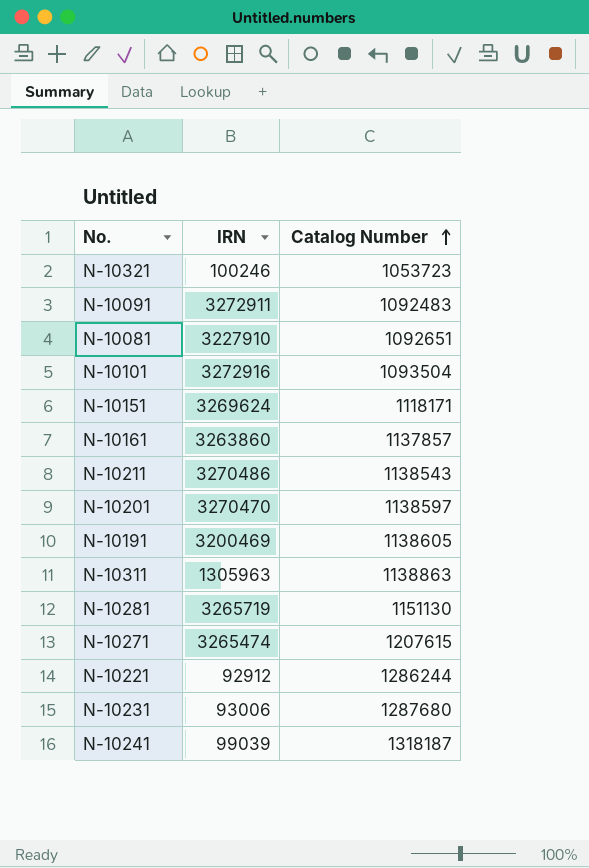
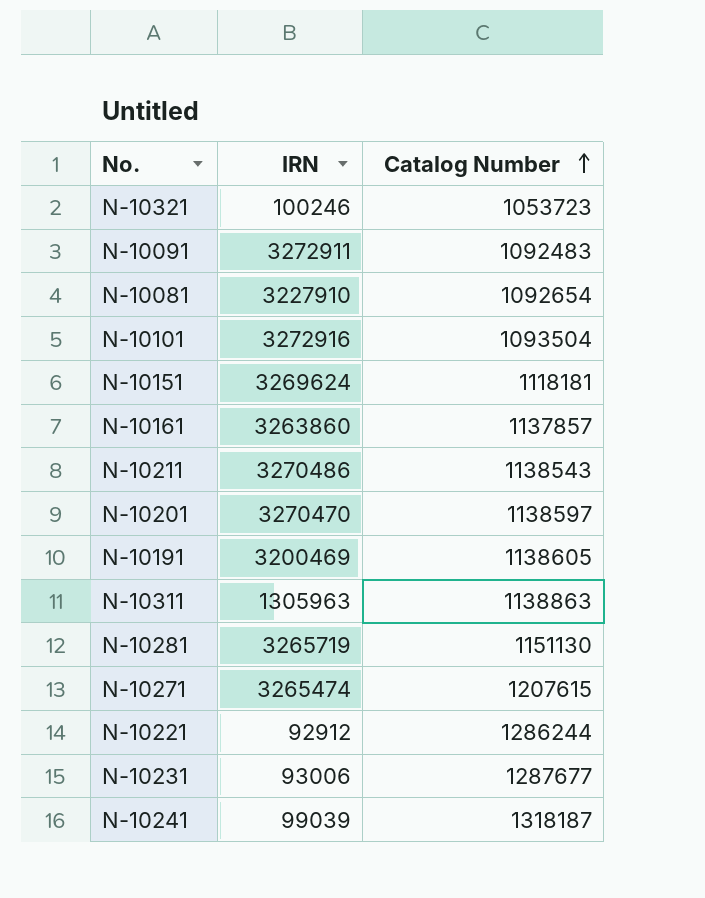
N-10081 | Catalog Number: 1092651 -> 1092654
N-10151 | Catalog Number: 1118171 -> 1118181
N-10231 | Catalog Number: 1287680 -> 1287677

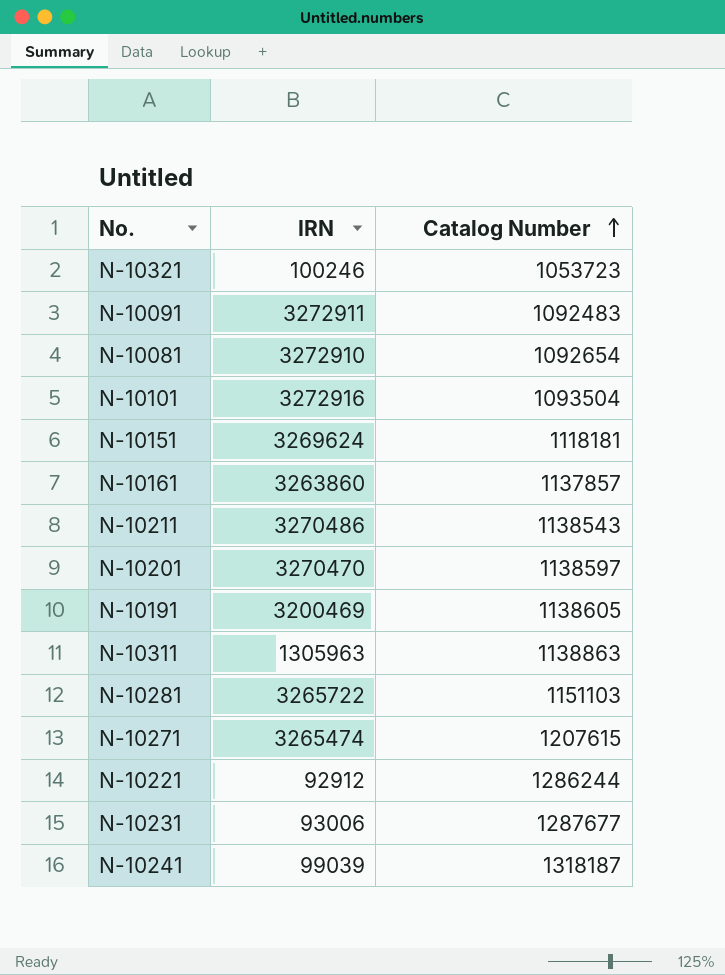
N-10081 | IRN: 3227910 -> 3272910
N-10281 | IRN: 3265719 -> 3265722
N-10281 | Catalog Number: 1151130 -> 1151103

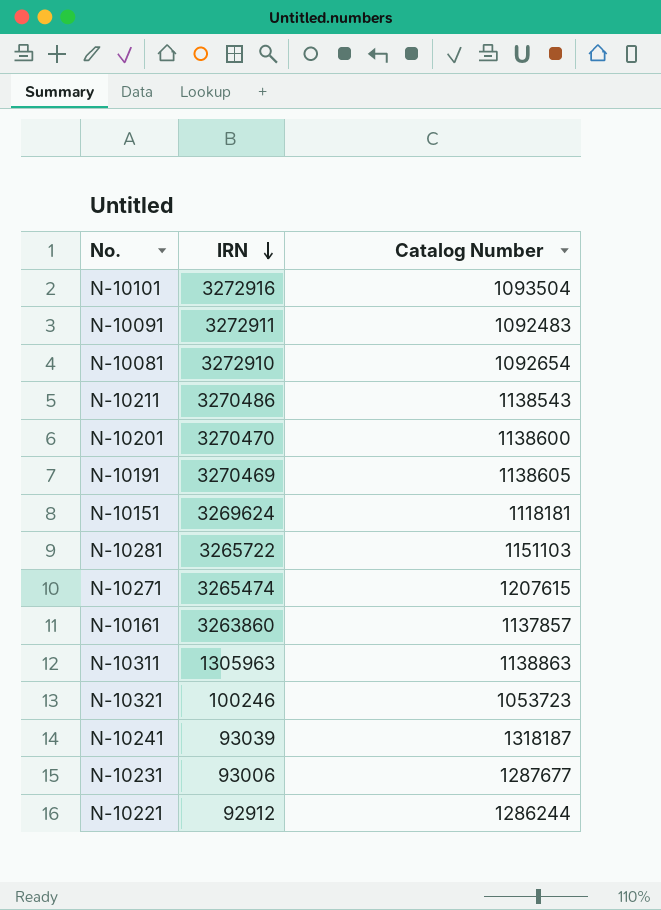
row order: Catalog Number ascending -> IRN descending
N-10201 | Catalog Number: 1138597 -> 1138600
N-10191 | IRN: 3200469 -> 3270469
N-10241 | IRN: 99039 -> 93039

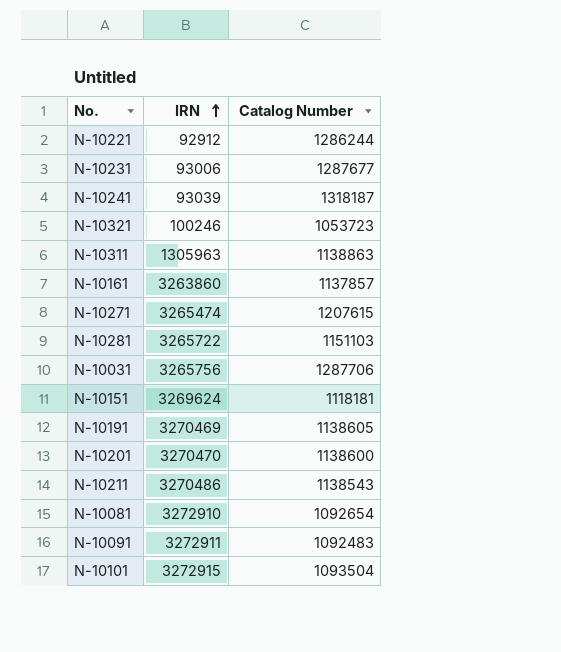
row order: IRN descending -> IRN ascending
row N-10031: none -> 3265756 | 1287706
N-10101 | IRN: 3272916 -> 3272915

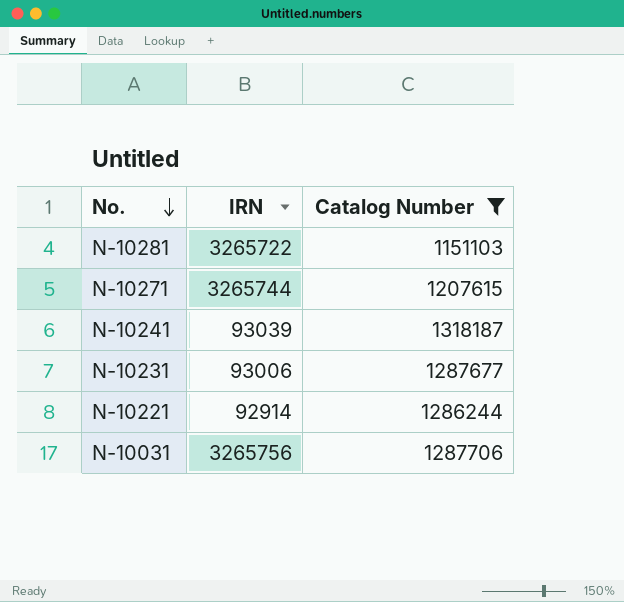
filter: none -> Catalog Number >= 1151103
row order: IRN ascending -> No. descending
N-10271 | IRN: 3265474 -> 3265744
N-10221 | IRN: 92912 -> 92914

